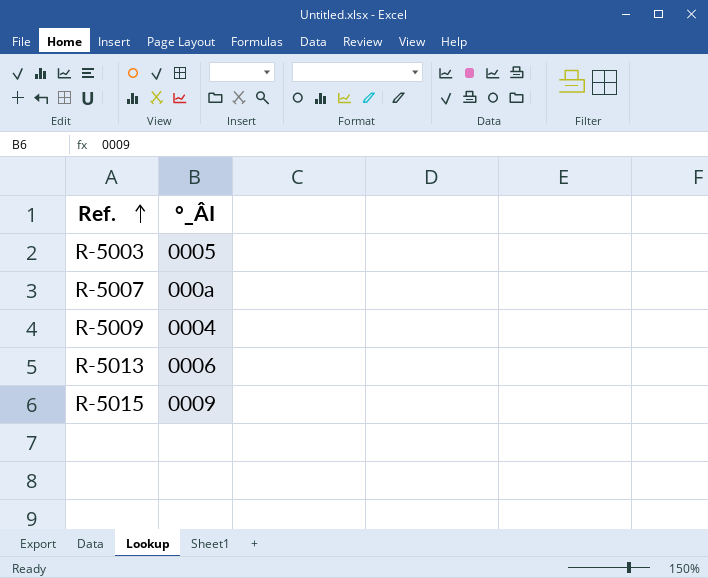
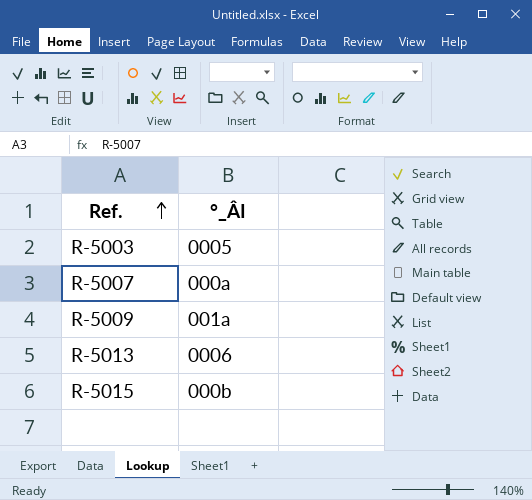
R-5009 | °_ÂI: 0004 -> 001a
R-5015 | °_ÂI: 0009 -> 000b

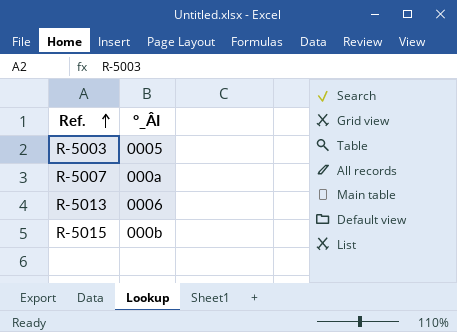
row R-5009: 001a -> none

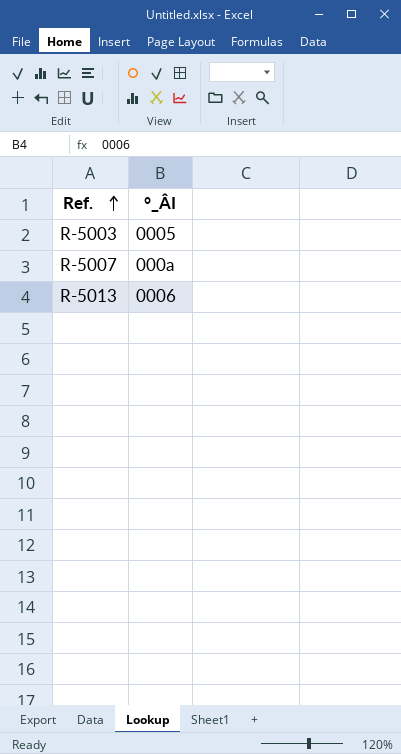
row R-5015: 000b -> none

